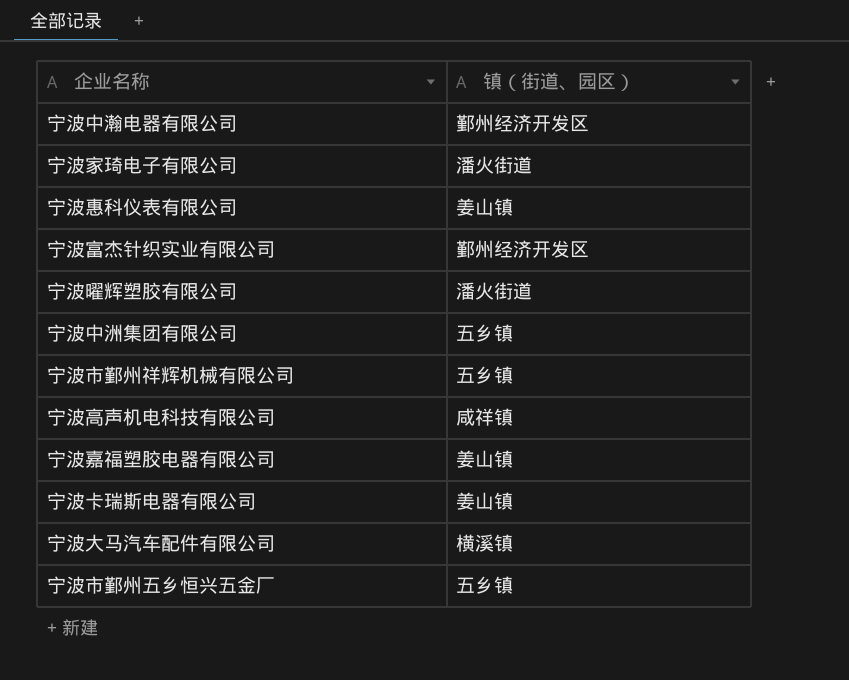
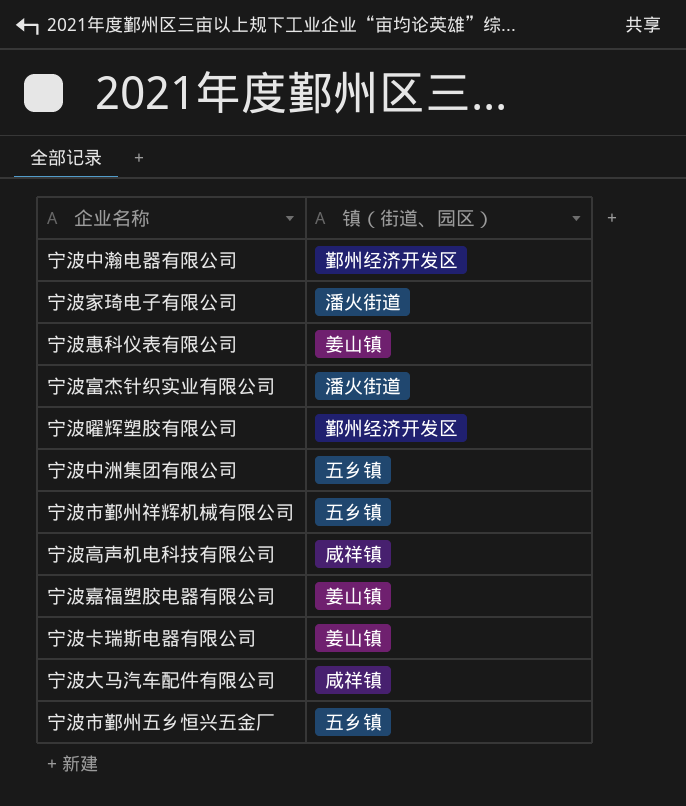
宁波富杰针织实业有限公司 | 镇（街道、园区）: 鄞州经济开发区 -> 潘火街道
宁波曜辉塑胶有限公司 | 镇（街道、园区）: 潘火街道 -> 鄞州经济开发区
宁波大马汽车配件有限公司 | 镇（街道、园区）: 横溪镇 -> 咸祥镇

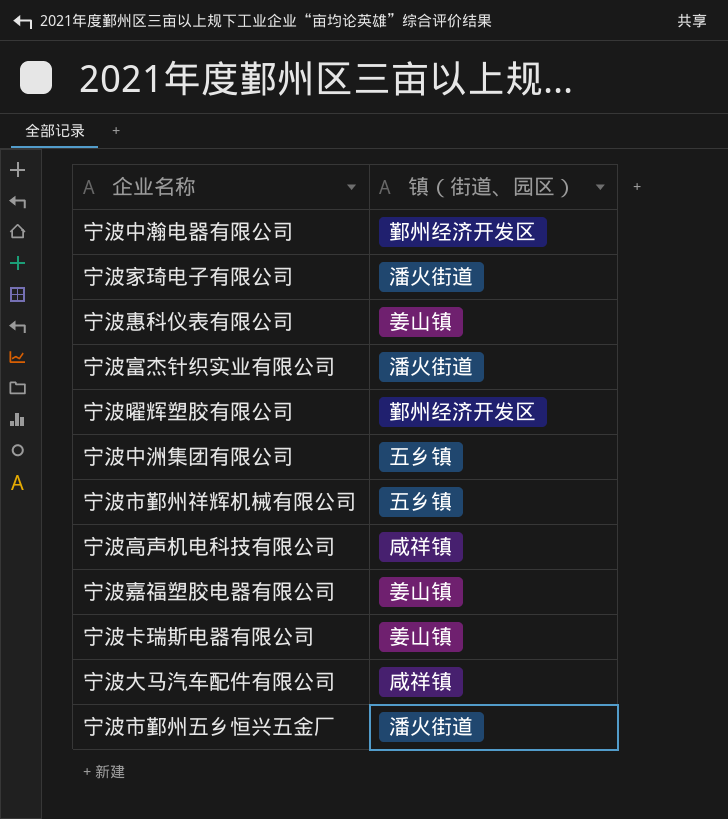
宁波市鄞州五乡恒兴五金厂 | 镇（街道、园区）: 五乡镇 -> 潘火街道

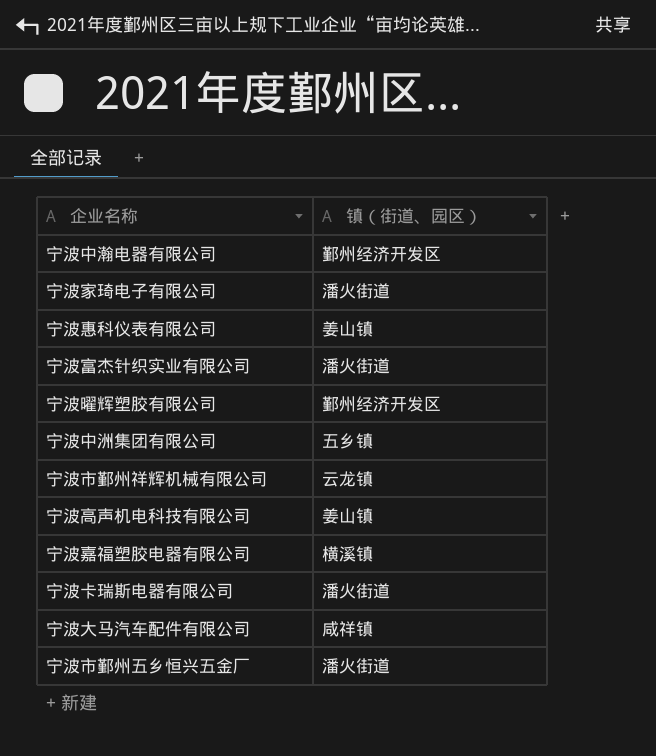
宁波市鄞州祥辉机械有限公司 | 镇（街道、园区）: 五乡镇 -> 云龙镇
宁波高声机电科技有限公司 | 镇（街道、园区）: 咸祥镇 -> 姜山镇
宁波嘉福塑胶电器有限公司 | 镇（街道、园区）: 姜山镇 -> 横溪镇
宁波卡瑞斯电器有限公司 | 镇（街道、园区）: 姜山镇 -> 潘火街道

